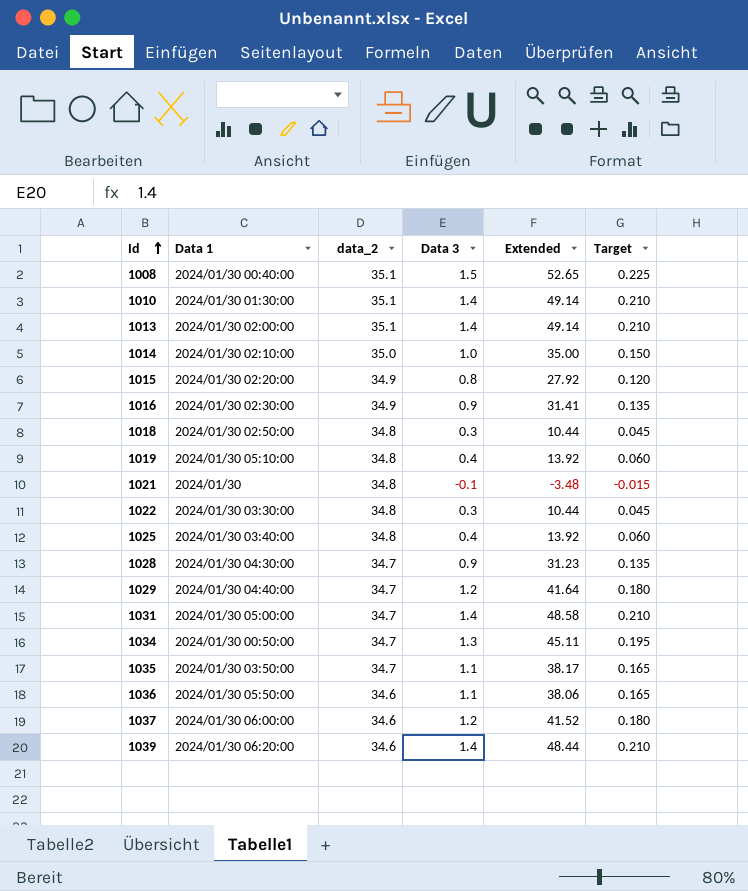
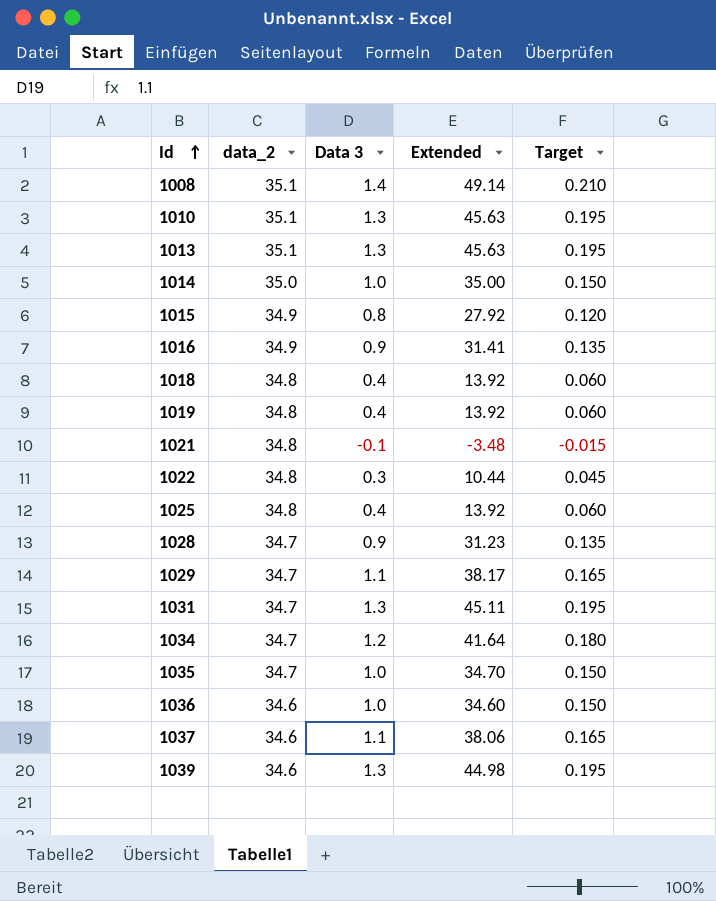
column Data 1 | position: 2 -> none
1008 | Data 3: 1.5 -> 1.4
1008 | Extended: 52.65 -> 49.14
1008 | Target: 0.225 -> 0.210
1010 | Data 3: 1.4 -> 1.3
1010 | Extended: 49.14 -> 45.63
1010 | Target: 0.210 -> 0.195
1013 | Data 3: 1.4 -> 1.3
1013 | Extended: 49.14 -> 45.63
1013 | Target: 0.210 -> 0.195
1018 | Data 3: 0.3 -> 0.4
1018 | Extended: 10.44 -> 13.92
1018 | Target: 0.045 -> 0.060
1029 | Data 3: 1.2 -> 1.1
1029 | Extended: 41.64 -> 38.17
1029 | Target: 0.180 -> 0.165
1031 | Data 3: 1.4 -> 1.3
1031 | Extended: 48.58 -> 45.11
1031 | Target: 0.210 -> 0.195
1034 | Data 3: 1.3 -> 1.2
1034 | Extended: 45.11 -> 41.64
1034 | Target: 0.195 -> 0.180
1035 | Data 3: 1.1 -> 1.0
1035 | Extended: 38.17 -> 34.70
1035 | Target: 0.165 -> 0.150
1036 | Data 3: 1.1 -> 1.0
1036 | Extended: 38.06 -> 34.60
1036 | Target: 0.165 -> 0.150
1037 | Data 3: 1.2 -> 1.1
1037 | Extended: 41.52 -> 38.06
1037 | Target: 0.180 -> 0.165
1039 | Data 3: 1.4 -> 1.3
1039 | Extended: 48.44 -> 44.98
1039 | Target: 0.210 -> 0.195

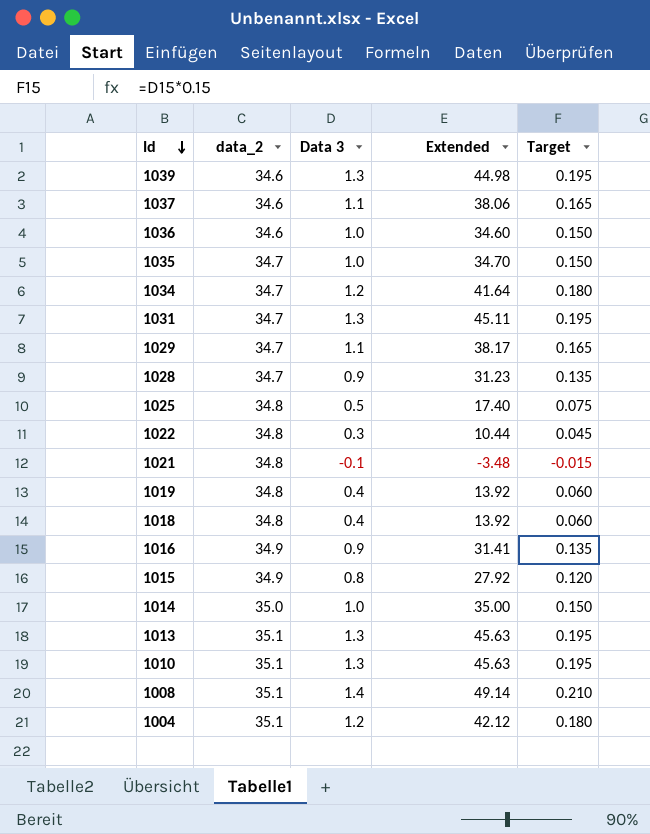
row order: Id ascending -> Id descending
1025 | Data 3: 0.4 -> 0.5
1025 | Extended: 13.92 -> 17.40
1025 | Target: 0.060 -> 0.075
row 1004: none -> 35.1 | 1.2 | 42.12 | 0.180

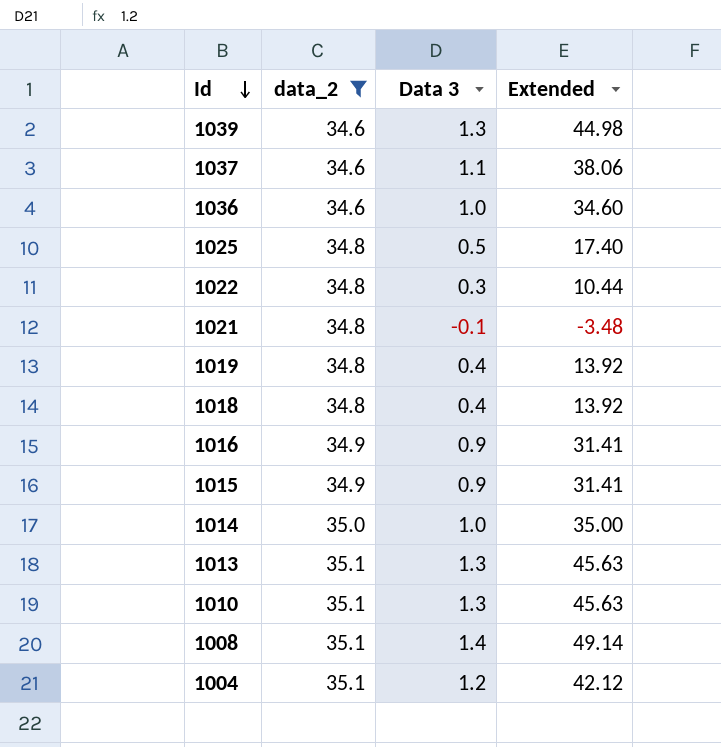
filter: none -> data_2 != 34.7
column Target | formula: [Data 3] * 0.15 -> none
1015 | Data 3: 0.8 -> 0.9
1015 | Extended: 27.92 -> 31.41

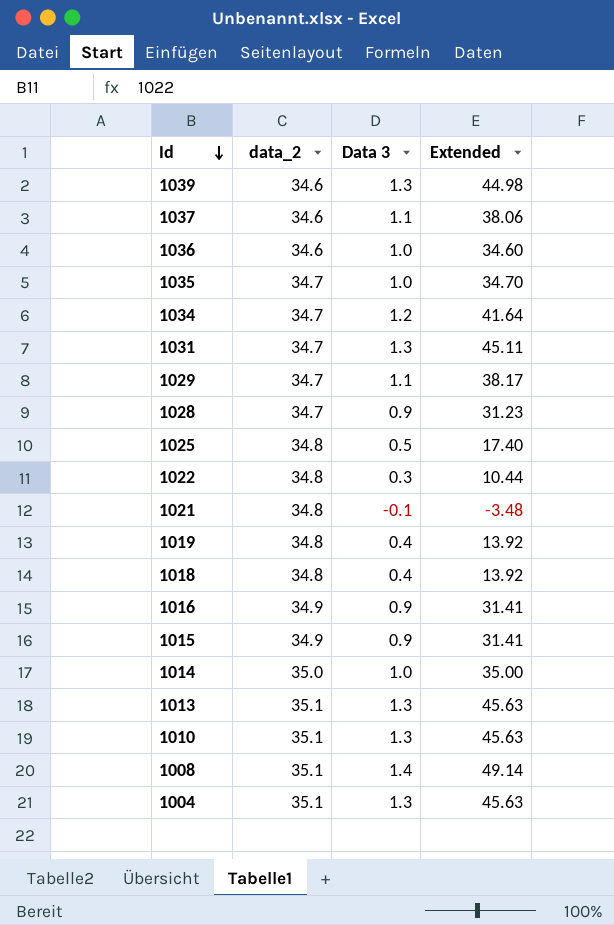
filter: data_2 != 34.7 -> none
1004 | Data 3: 1.2 -> 1.3
1004 | Extended: 42.12 -> 45.63

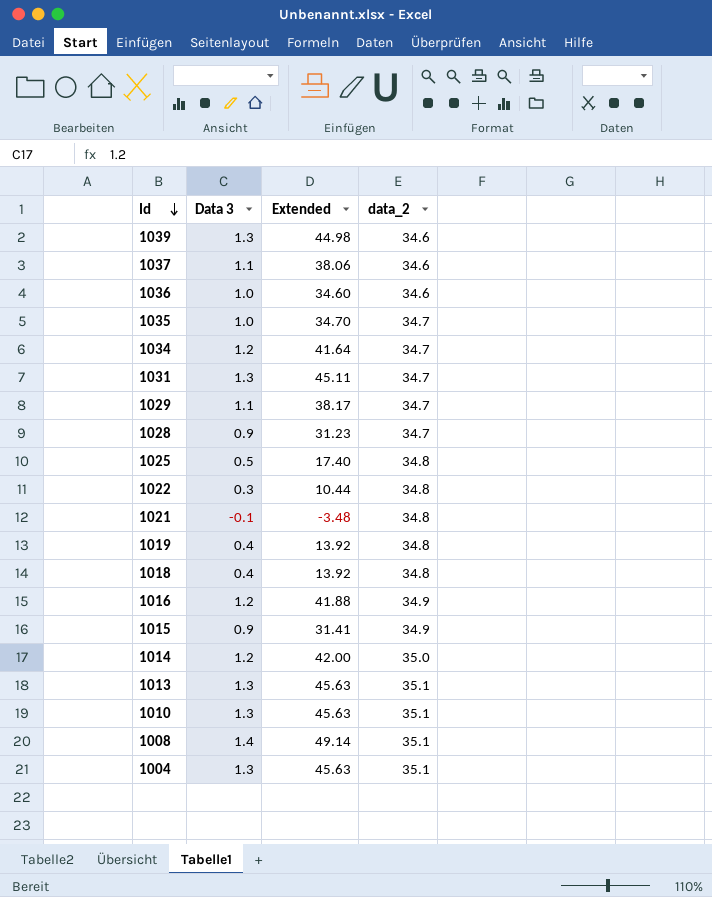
column data_2 | position: 2 -> 4
1016 | Data 3: 0.9 -> 1.2
1016 | Extended: 31.41 -> 41.88
1014 | Data 3: 1.0 -> 1.2
1014 | Extended: 35.00 -> 42.00

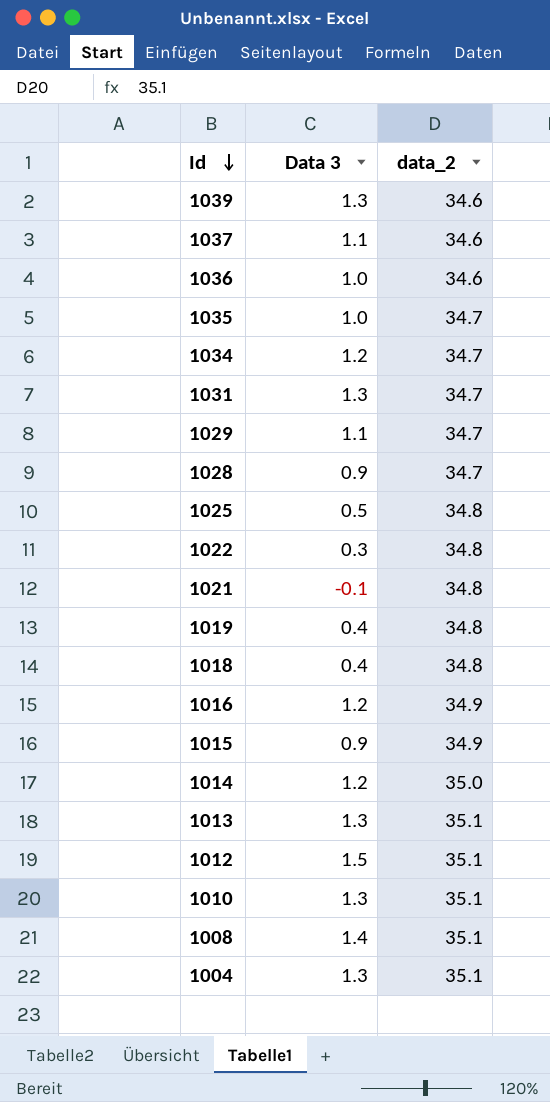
column Extended | formula: [Data 3] * [data_2] -> none
row 1012: none -> 1.5 | 35.1

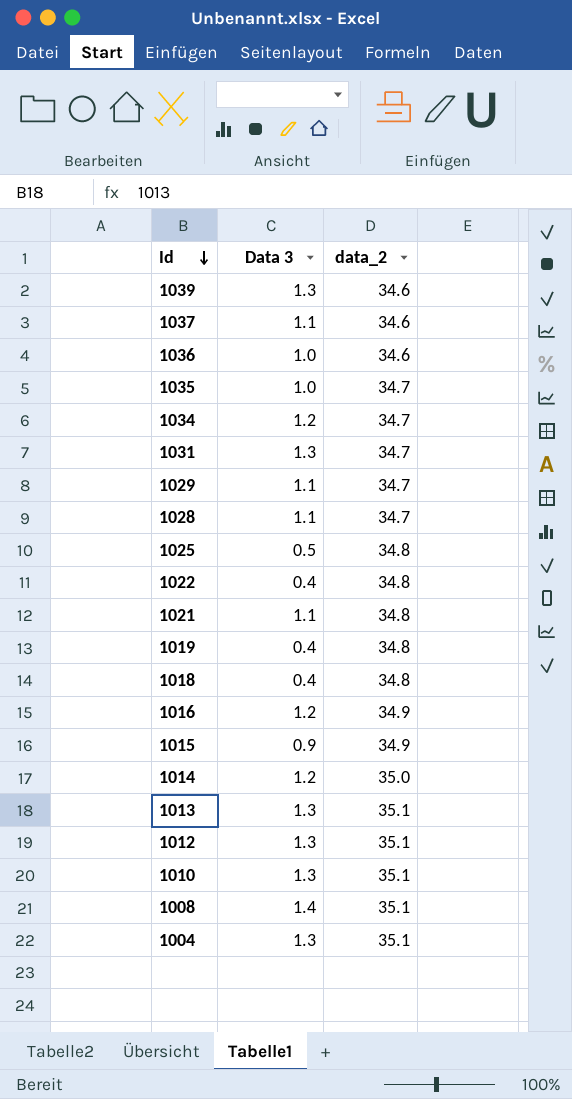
1028 | Data 3: 0.9 -> 1.1
1022 | Data 3: 0.3 -> 0.4
1021 | Data 3: -0.1 -> 1.1
1012 | Data 3: 1.5 -> 1.3

